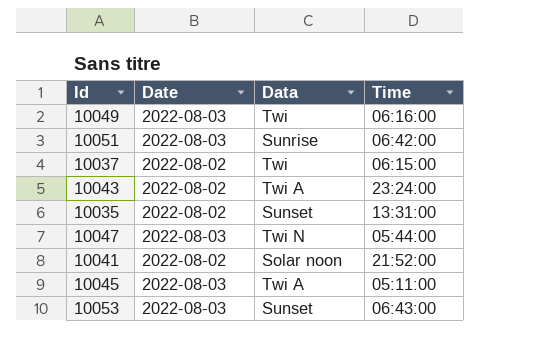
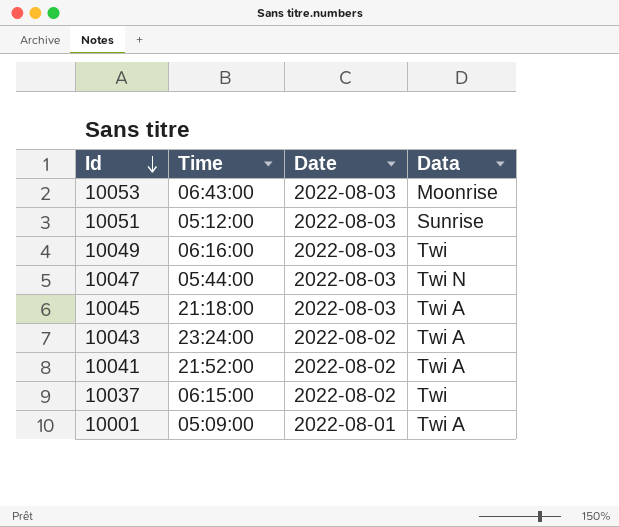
row order: none -> Id descending
column Time | position: 4 -> 2
row 10035: 2022-08-02 | Sunset | 13:31:00 -> none
10053 | Data: Sunset -> Moonrise
10051 | Time: 06:42:00 -> 05:12:00
10045 | Time: 05:11:00 -> 21:18:00
10041 | Data: Solar noon -> Twi A
row 10001: none -> 05:09:00 | 2022-08-01 | Twi A

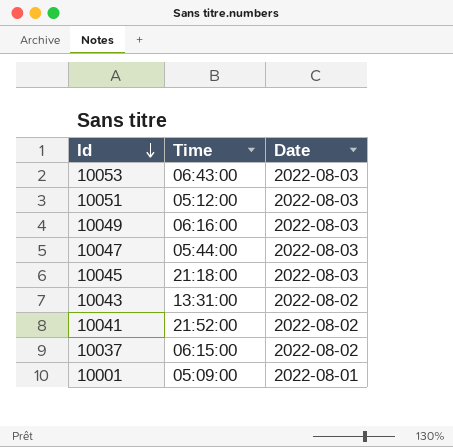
column Data | position: 4 -> none
10043 | Time: 23:24:00 -> 13:31:00

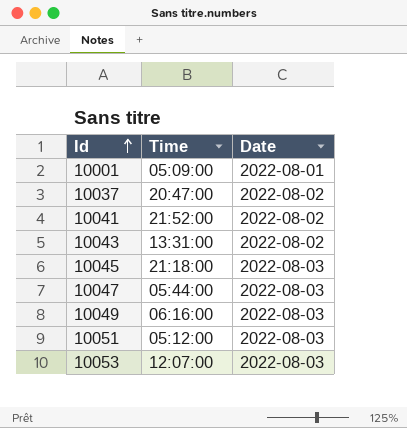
row order: Id descending -> Id ascending
10037 | Time: 06:15:00 -> 20:47:00
10053 | Time: 06:43:00 -> 12:07:00

